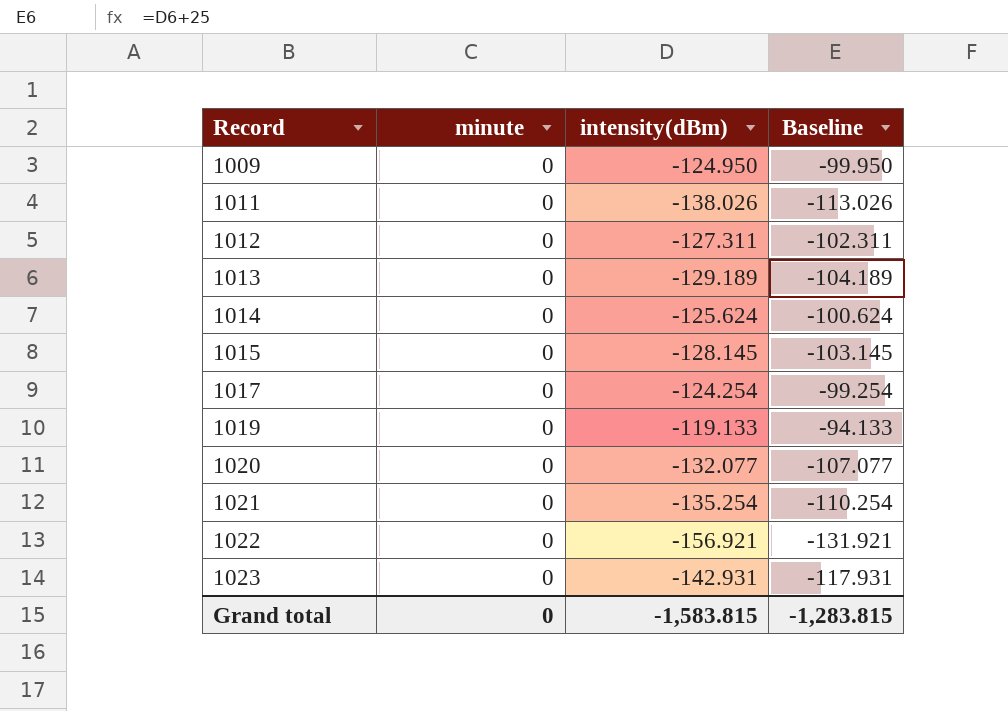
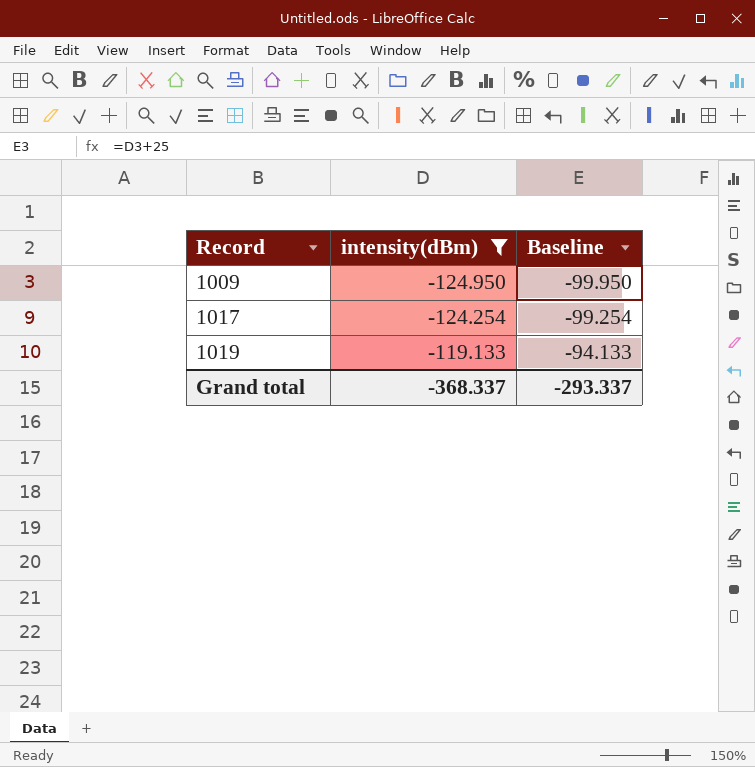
filter: none -> intensity(dBm) >= -124.950
column minute | position: 2 -> none
Grand total | intensity(dBm): -1,583.815 -> -368.337
Grand total | Baseline: -1,283.815 -> -293.337

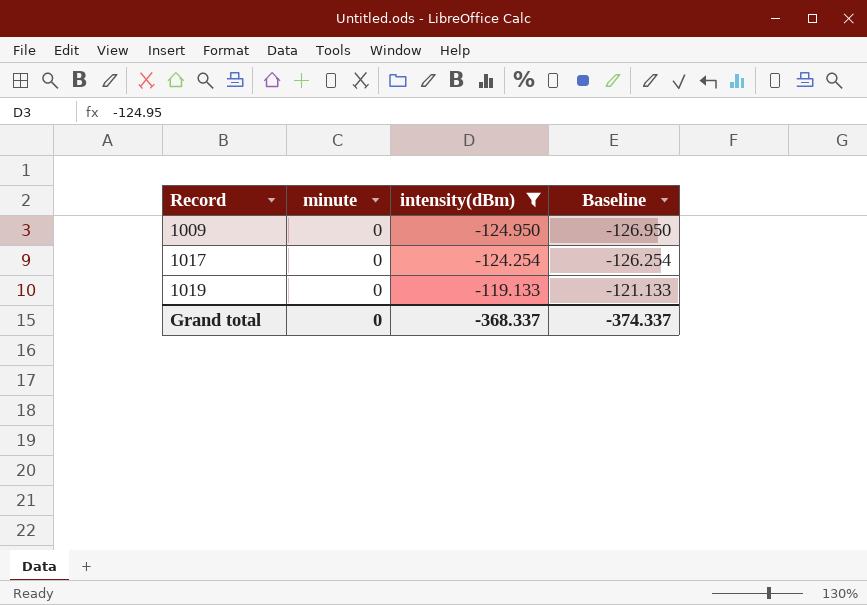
column minute | position: none -> 2
column Baseline | formula: [intensity(dBm)] + 25 -> [intensity(dBm)] - 2
Grand total | Baseline: -293.337 -> -374.337

